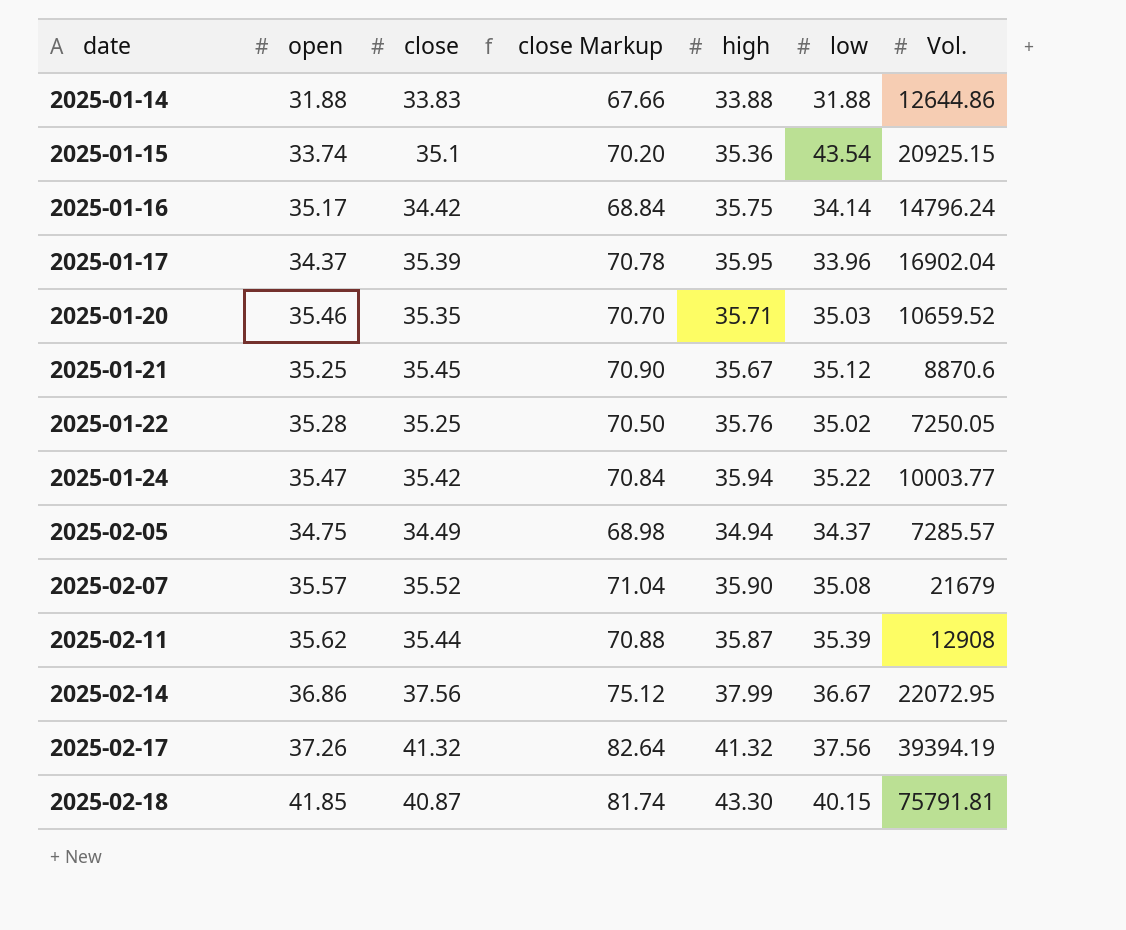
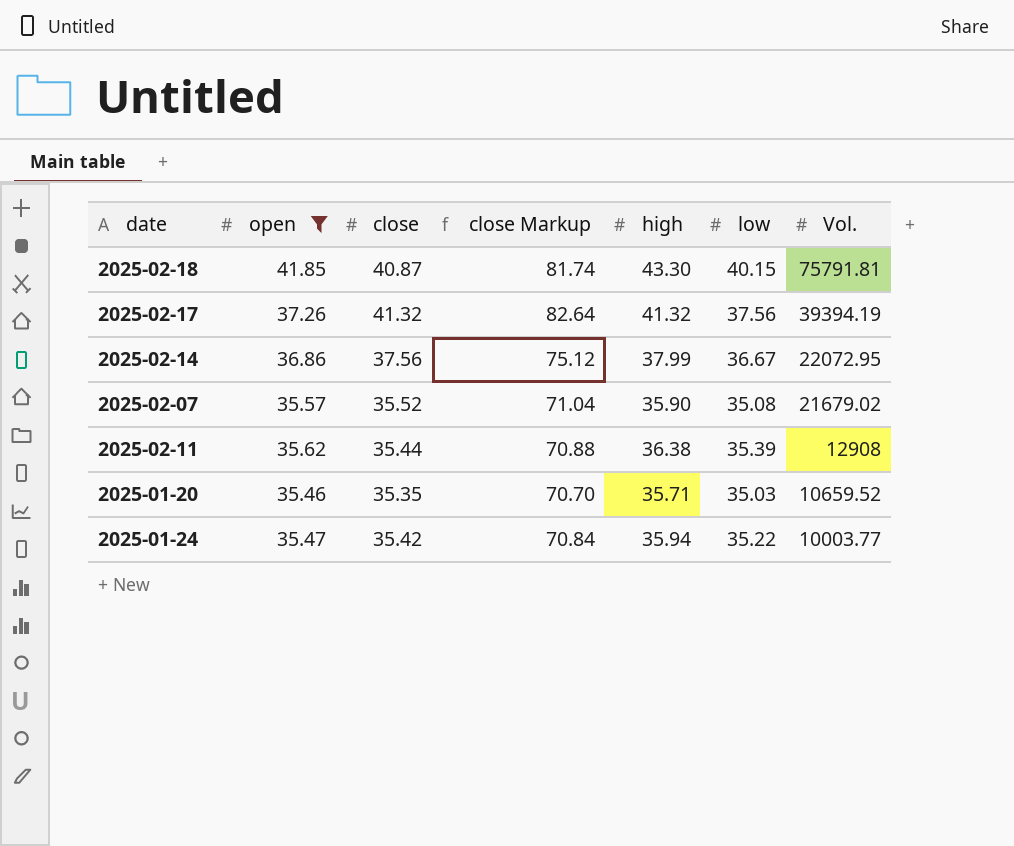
filter: none -> open >= 35.46
row order: date ascending -> Vol. descending
2025-02-07 | Vol.: 21679 -> 21679.02
2025-02-11 | high: 35.87 -> 36.38

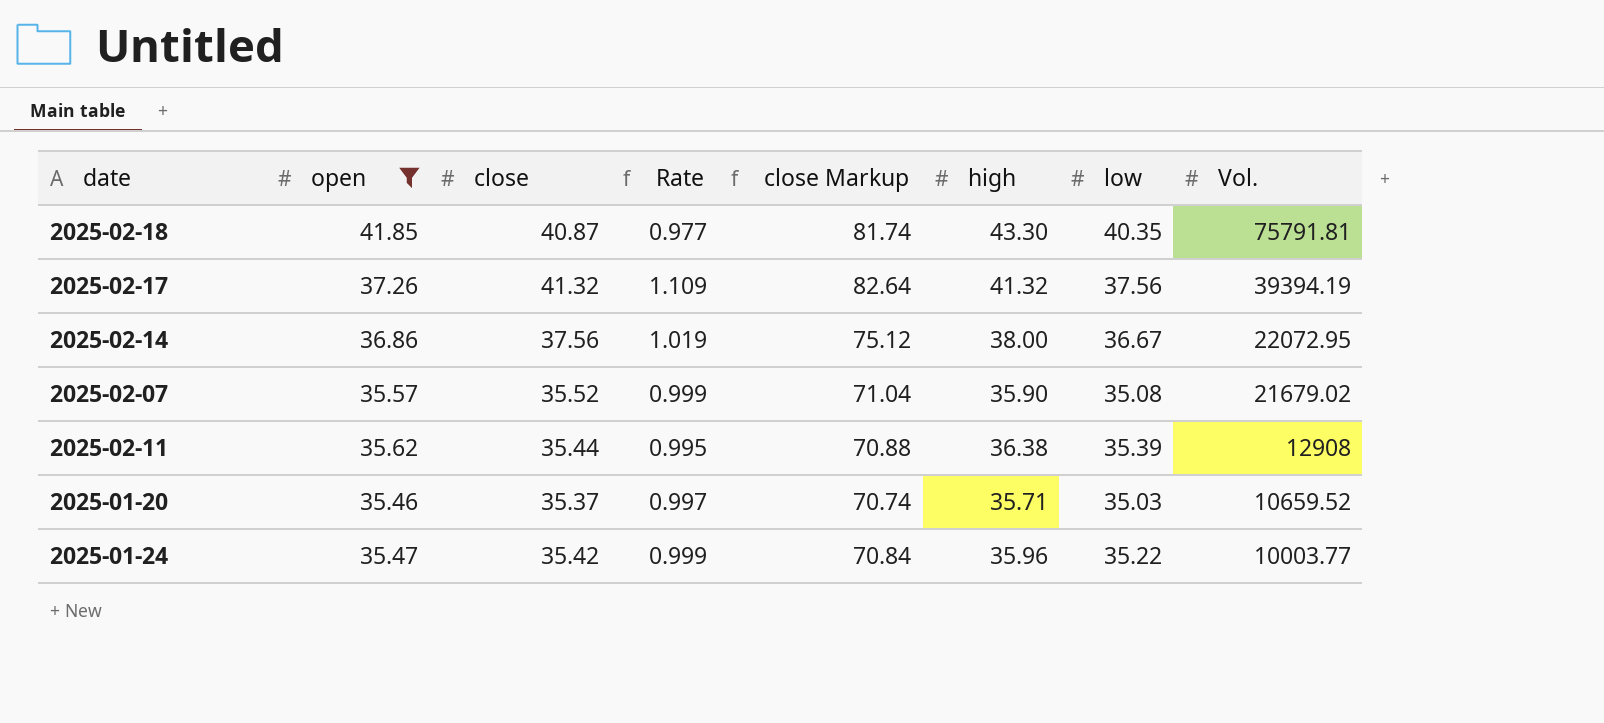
column Rate | formula: none -> [close] / [open]
2025-02-18 | low: 40.15 -> 40.35
2025-02-14 | high: 37.99 -> 38.00
2025-01-20 | close: 35.35 -> 35.37
2025-01-20 | close Markup: 70.70 -> 70.74
2025-01-24 | high: 35.94 -> 35.96

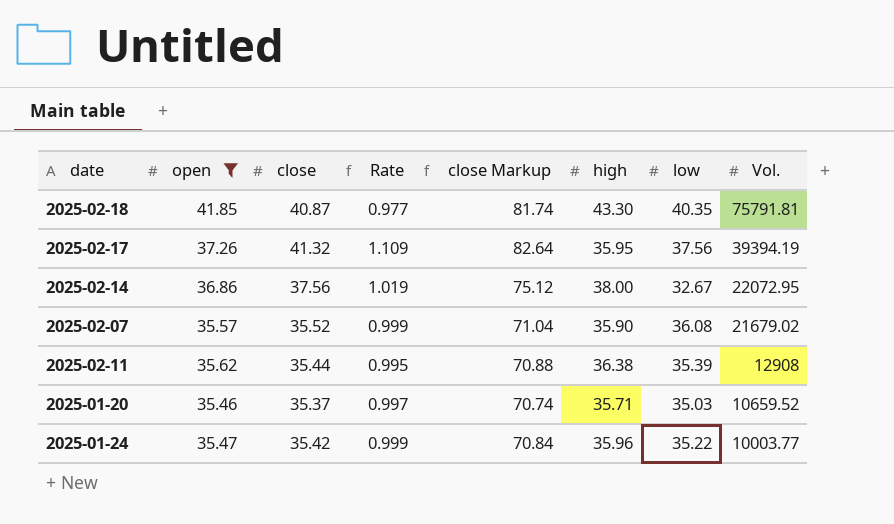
2025-02-17 | high: 41.32 -> 35.95
2025-02-14 | low: 36.67 -> 32.67
2025-02-07 | low: 35.08 -> 36.08

